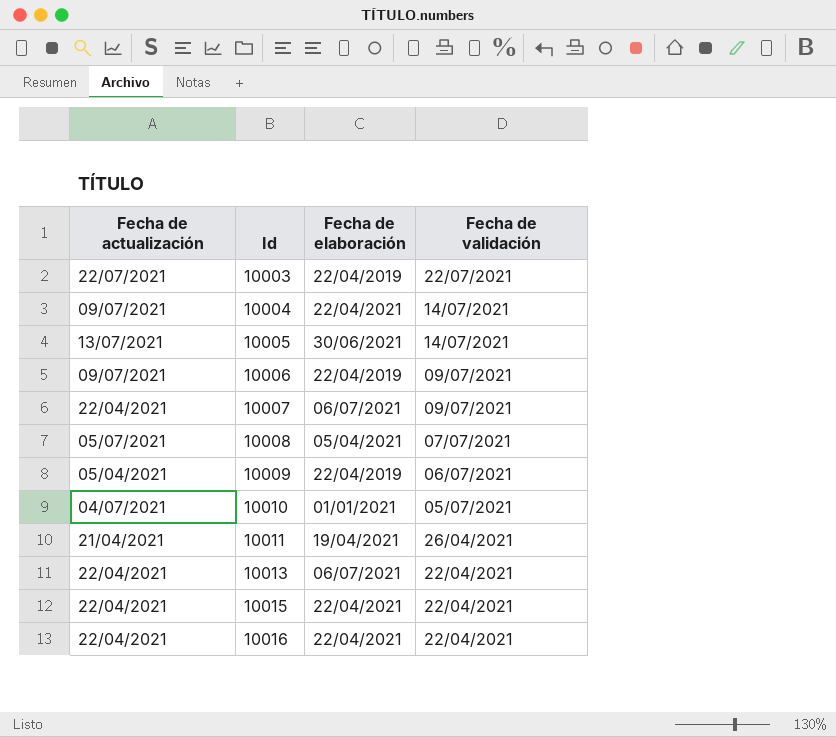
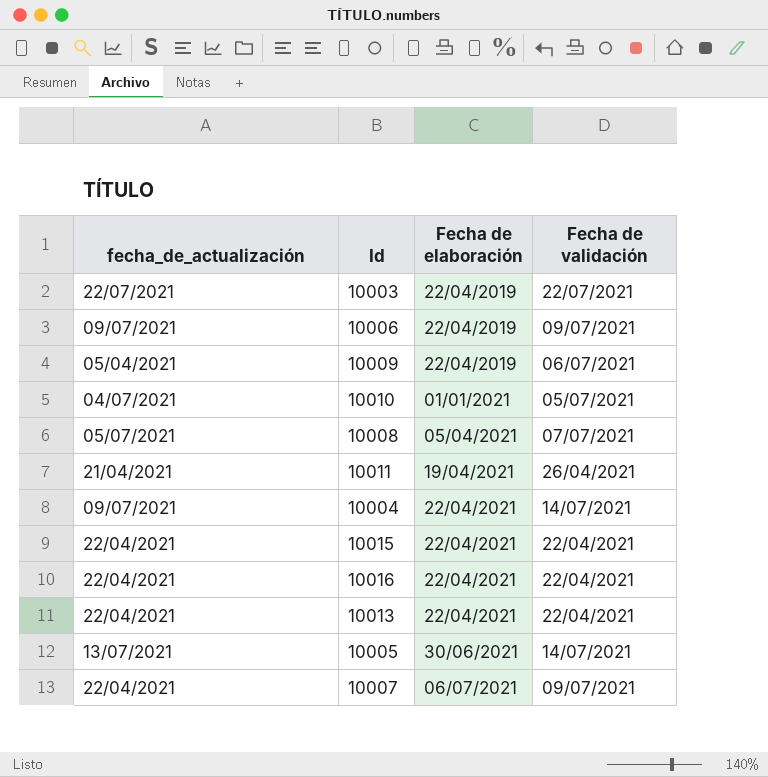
row order: Id ascending -> Fecha de elaboración ascending
column name: Fecha de actualización -> fecha_de_actualización
10013 | Fecha de elaboración: 06/07/2021 -> 22/04/2021

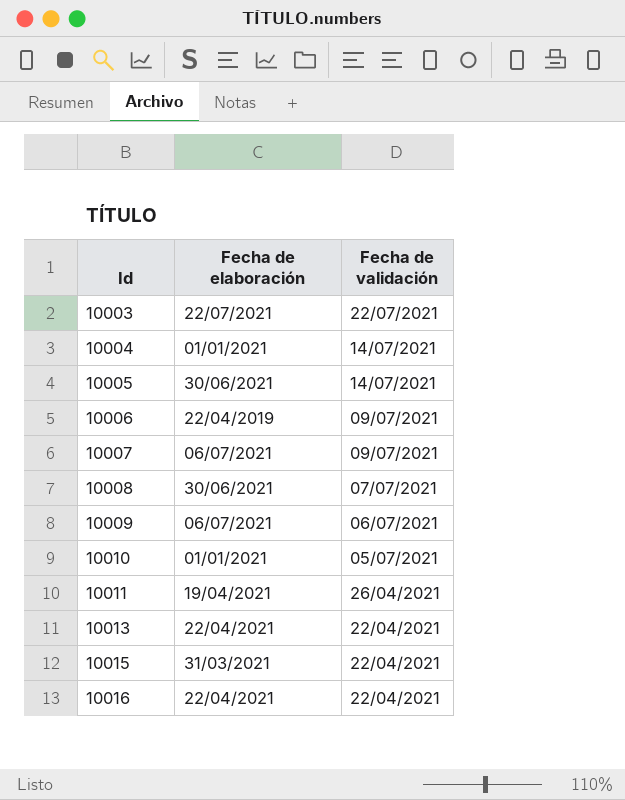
row order: Fecha de elaboración ascending -> Id ascending
column fecha_de_actualización | position: 1 -> none
10003 | Fecha de elaboración: 22/04/2019 -> 22/07/2021
10004 | Fecha de elaboración: 22/04/2021 -> 01/01/2021
10008 | Fecha de elaboración: 05/04/2021 -> 30/06/2021
10009 | Fecha de elaboración: 22/04/2019 -> 06/07/2021
10015 | Fecha de elaboración: 22/04/2021 -> 31/03/2021

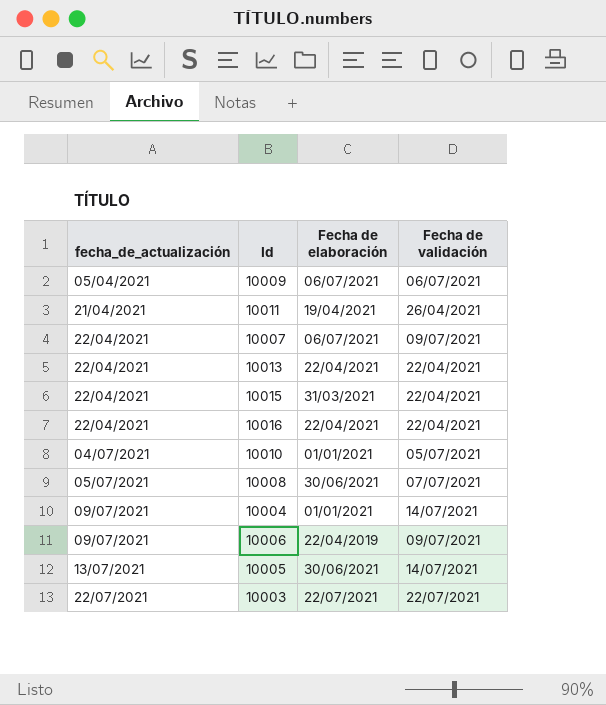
row order: Id ascending -> fecha_de_actualización ascending
column fecha_de_actualización | position: none -> 1

